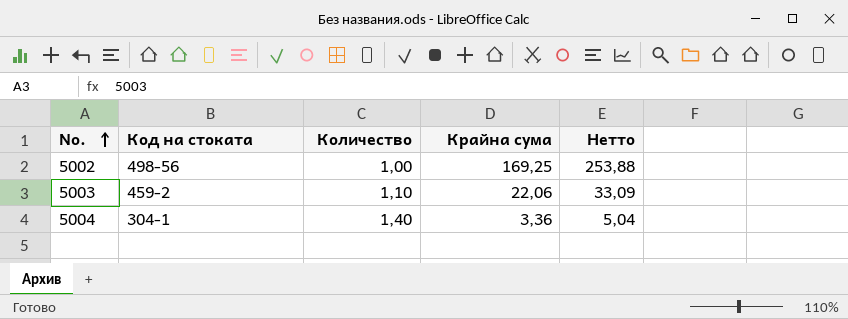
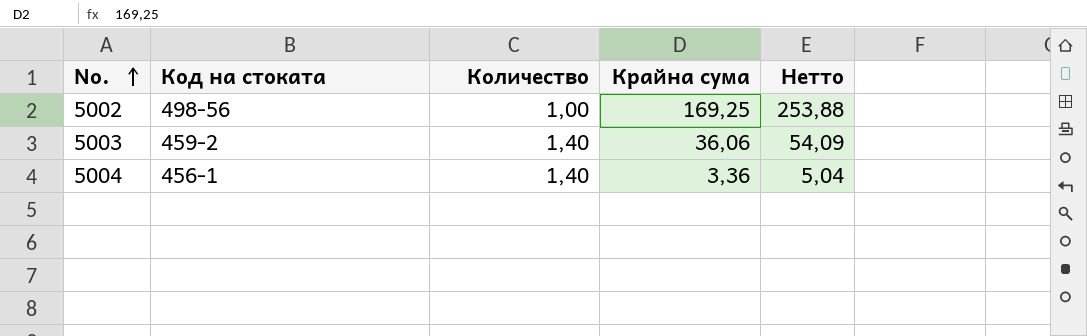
5003 | Количество: 1,10 -> 1,40
5003 | Крайна сума: 22,06 -> 36,06
5003 | Нетто: 33,09 -> 54,09
5004 | Код на стоката: 304-1 -> 456-1

